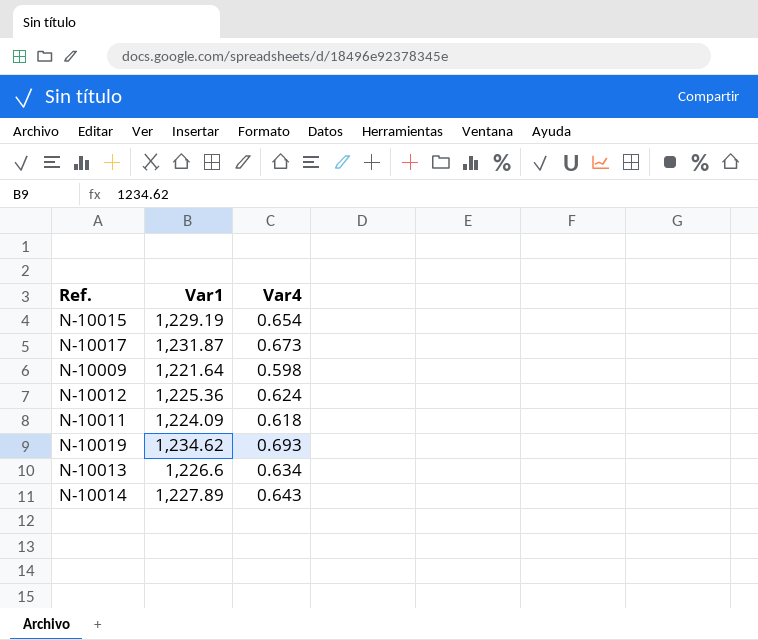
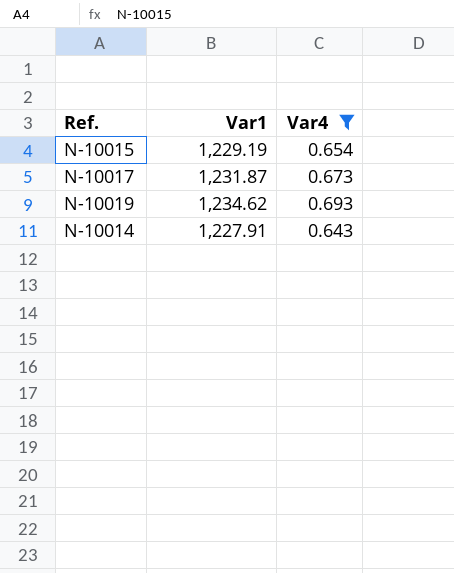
filter: none -> Var4 >= 0.643
N-10014 | Var1: 1,227.89 -> 1,227.91

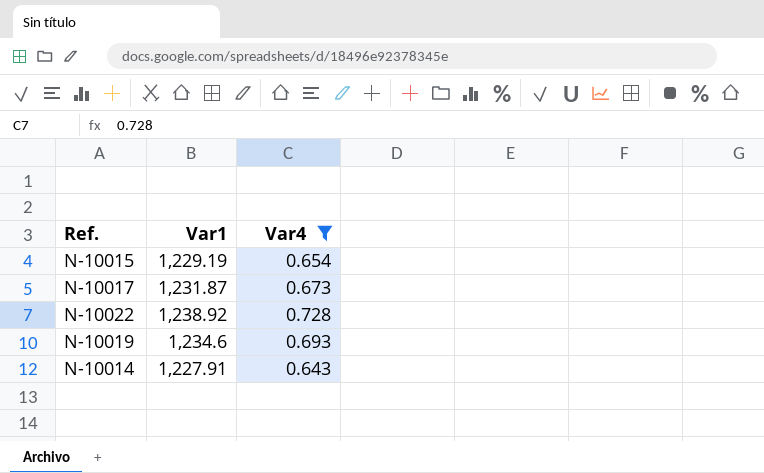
row N-10022: none -> 1,238.92 | 0.728
N-10019 | Var1: 1,234.62 -> 1,234.6

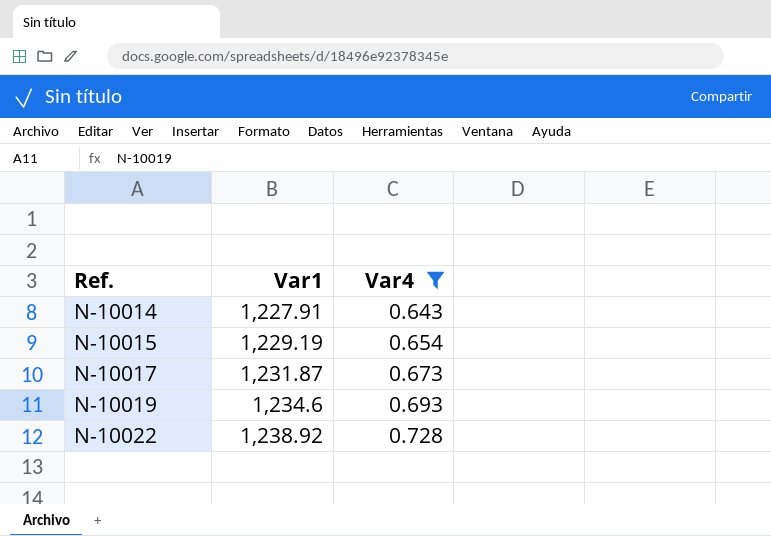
row order: none -> Ref. ascending

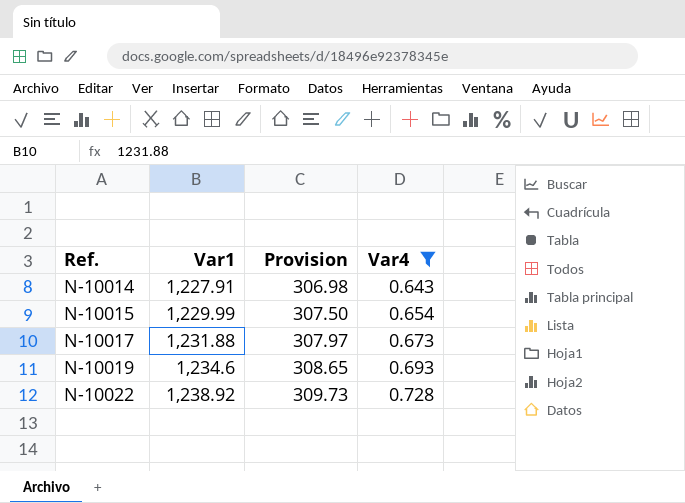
column Provision | formula: none -> [Var1] * 0.25
N-10015 | Var1: 1,229.19 -> 1,229.99
N-10017 | Var1: 1,231.87 -> 1,231.88

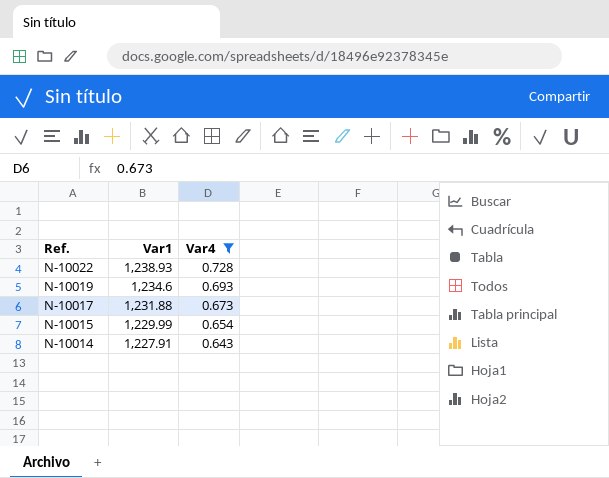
row order: Ref. ascending -> Ref. descending
column Provision | formula: [Var1] * 0.25 -> none
N-10022 | Var1: 1,238.92 -> 1,238.93

